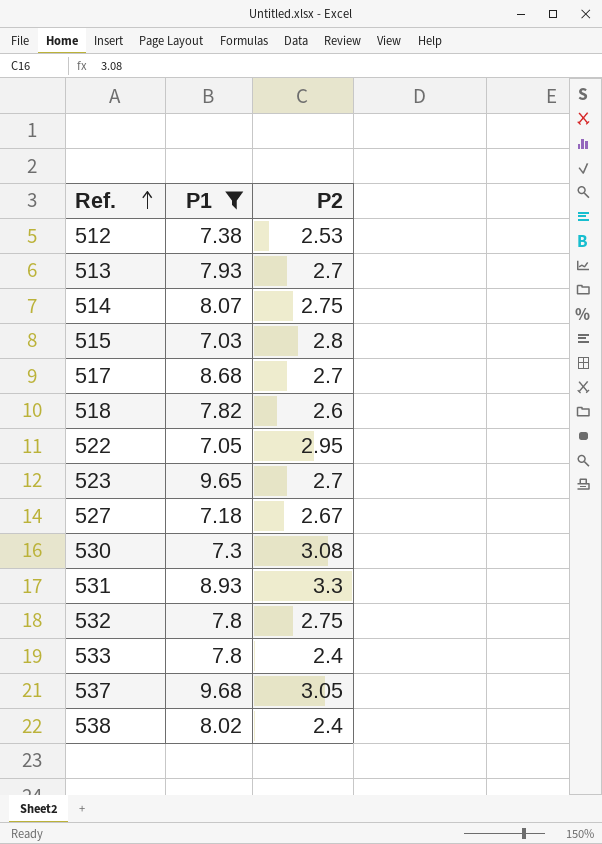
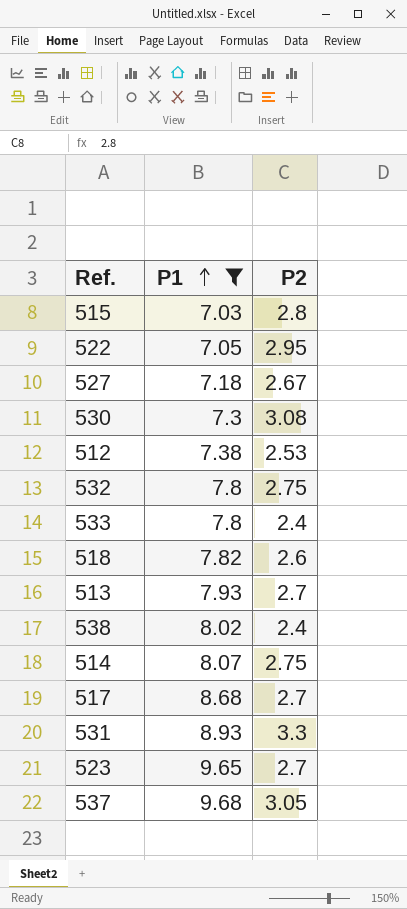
row order: Ref. ascending -> P1 ascending

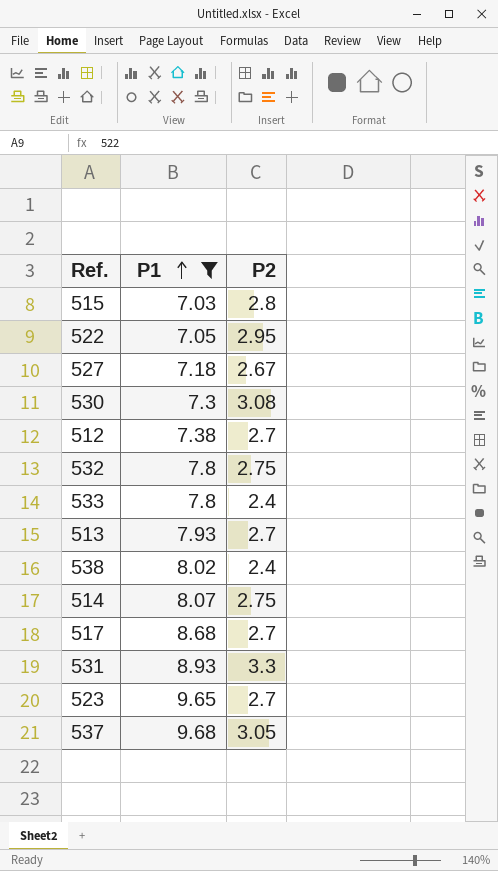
row 518: 7.82 | 2.6 -> none
512 | P2: 2.53 -> 2.7

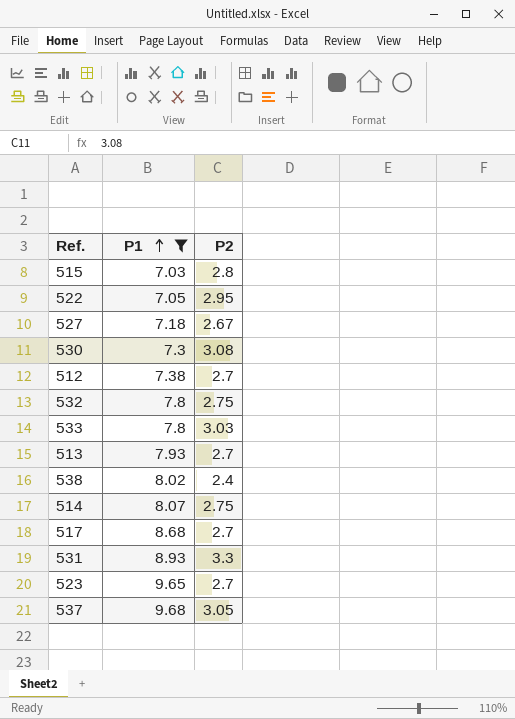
533 | P2: 2.4 -> 3.03

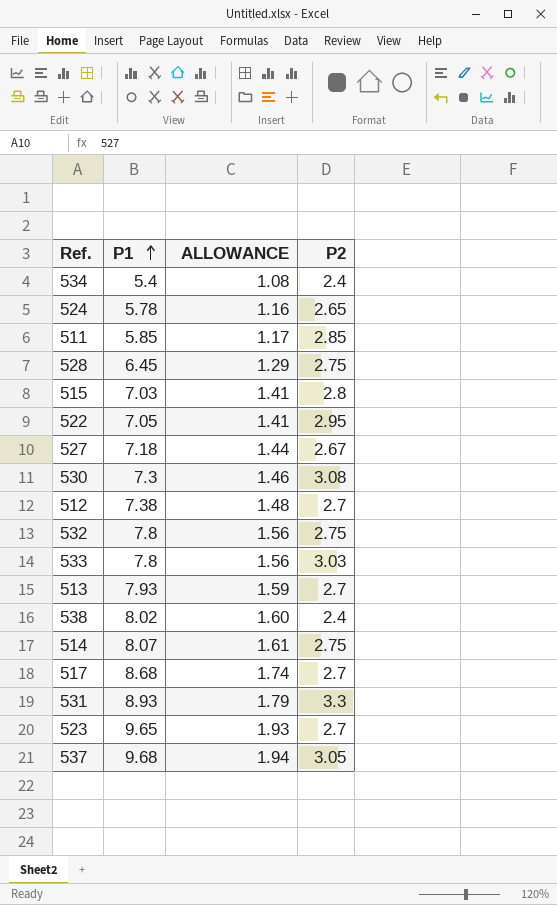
filter: P1 >= 7.03 -> none
column ALLOWANCE | formula: none -> [P1] * 0.2

